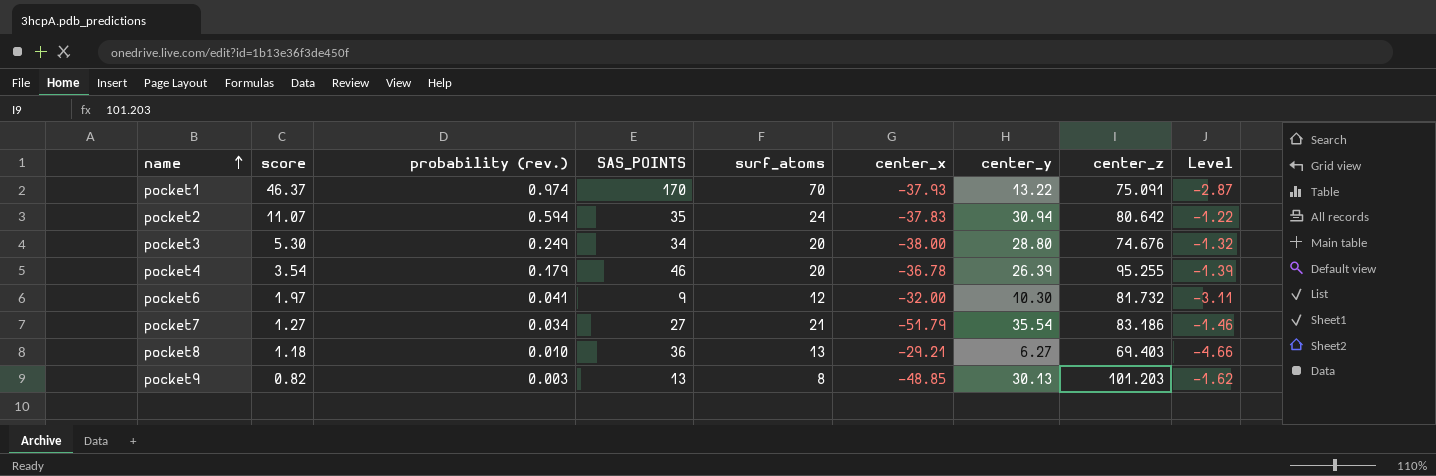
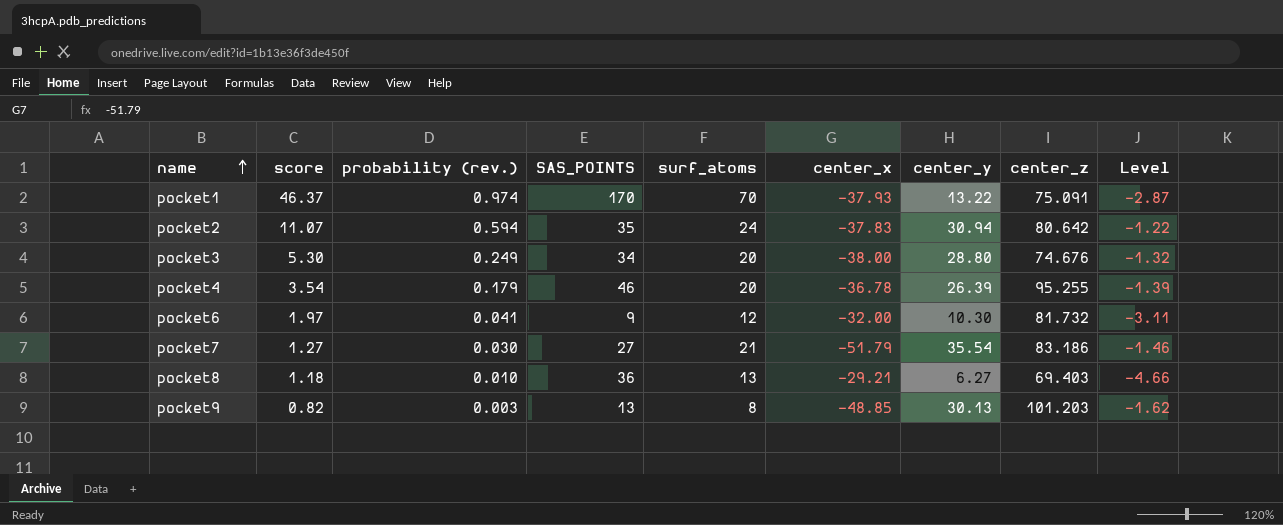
pocket7 | probability (rev.): 0.034 -> 0.030

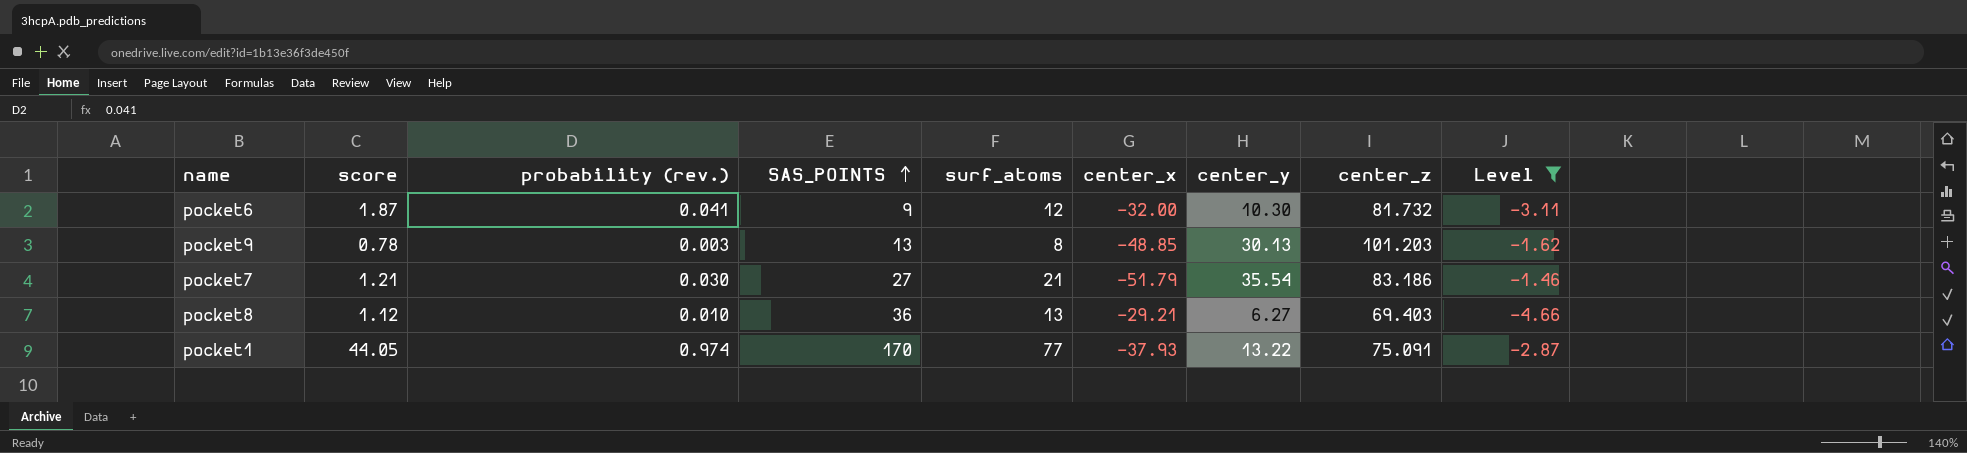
filter: none -> Level <= -1.46
row order: name ascending -> SAS_POINTS ascending
pocket6 | score: 1.97 -> 1.87
pocket9 | score: 0.82 -> 0.78
pocket7 | score: 1.27 -> 1.21
pocket8 | score: 1.18 -> 1.12
pocket1 | score: 46.37 -> 44.05
pocket1 | surf_atoms: 70 -> 77

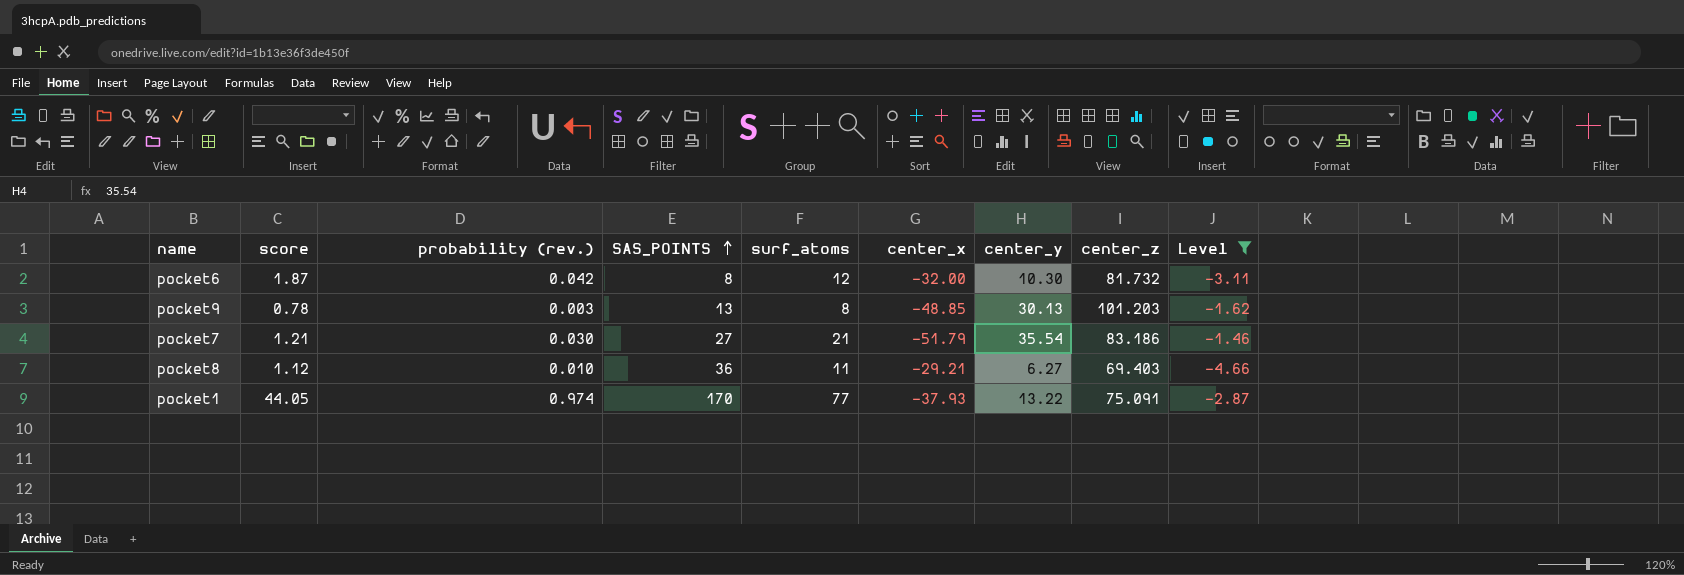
pocket6 | probability (rev.): 0.041 -> 0.042
pocket6 | SAS_POINTS: 9 -> 8
pocket8 | surf_atoms: 13 -> 11

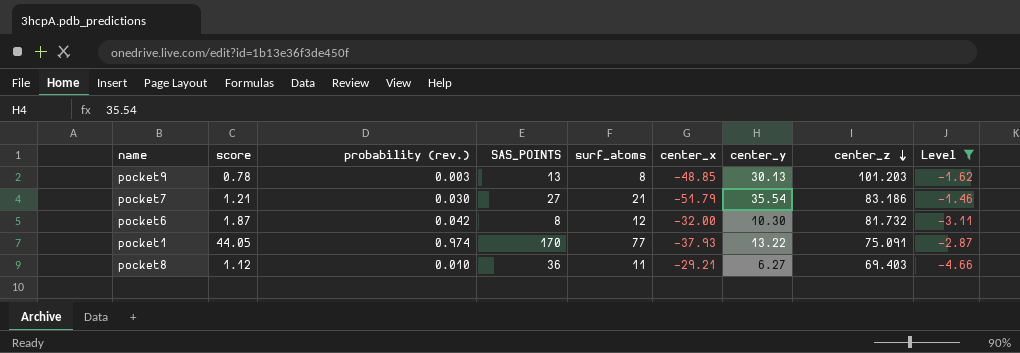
row order: SAS_POINTS ascending -> center_z descending

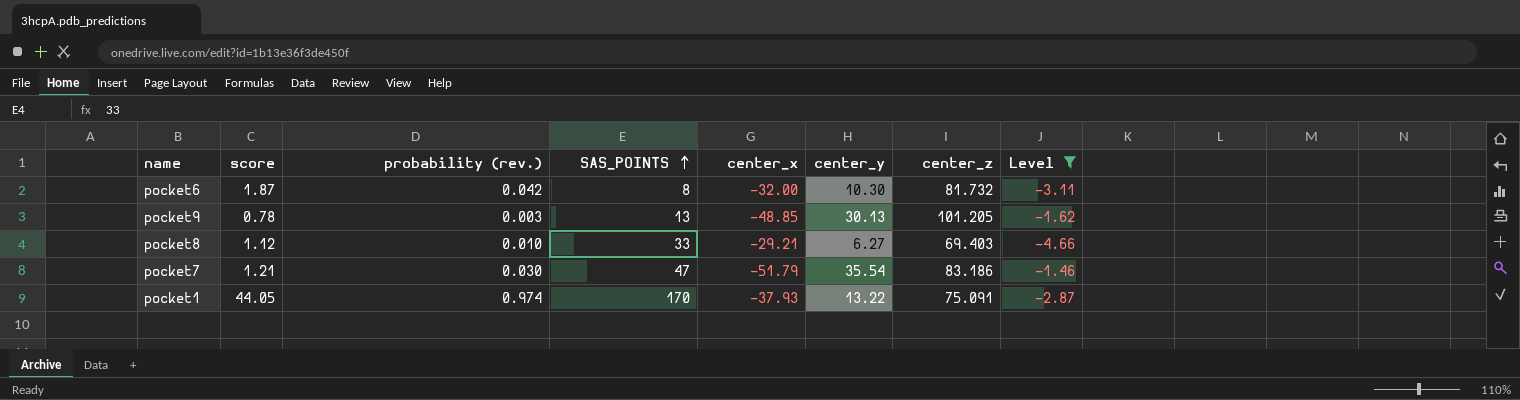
row order: center_z descending -> SAS_POINTS ascending
column surf_atoms | position: 5 -> none
pocket9 | center_z: 101.203 -> 101.205
pocket8 | SAS_POINTS: 36 -> 33
pocket7 | SAS_POINTS: 27 -> 47

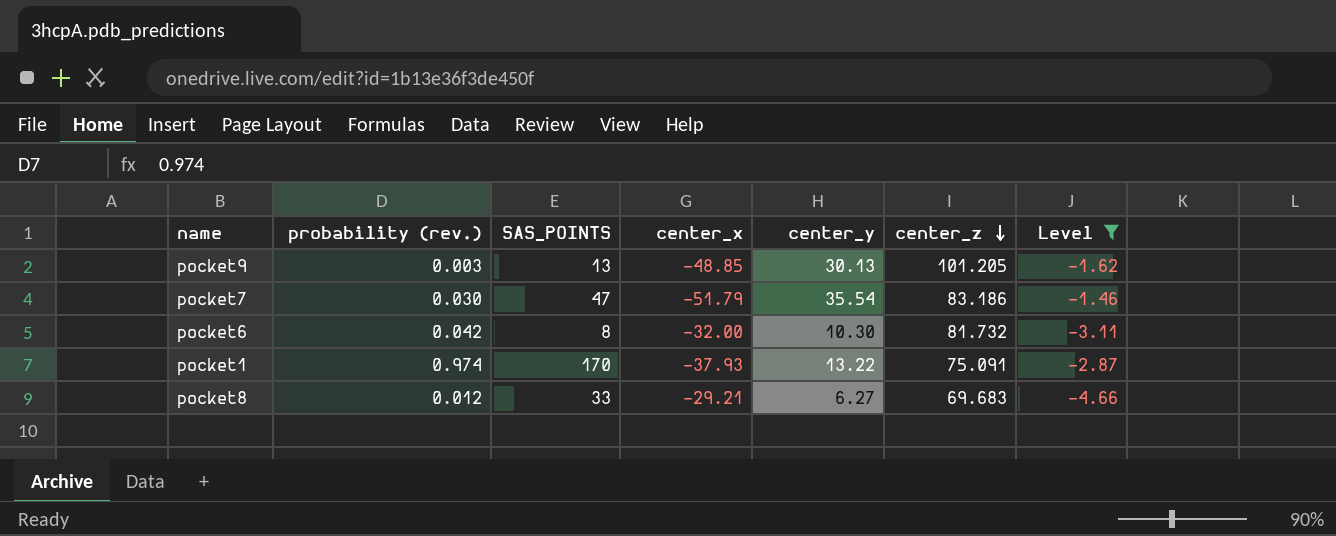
row order: SAS_POINTS ascending -> center_z descending
column score | position: 2 -> none
pocket8 | probability (rev.): 0.010 -> 0.012
pocket8 | center_z: 69.403 -> 69.683

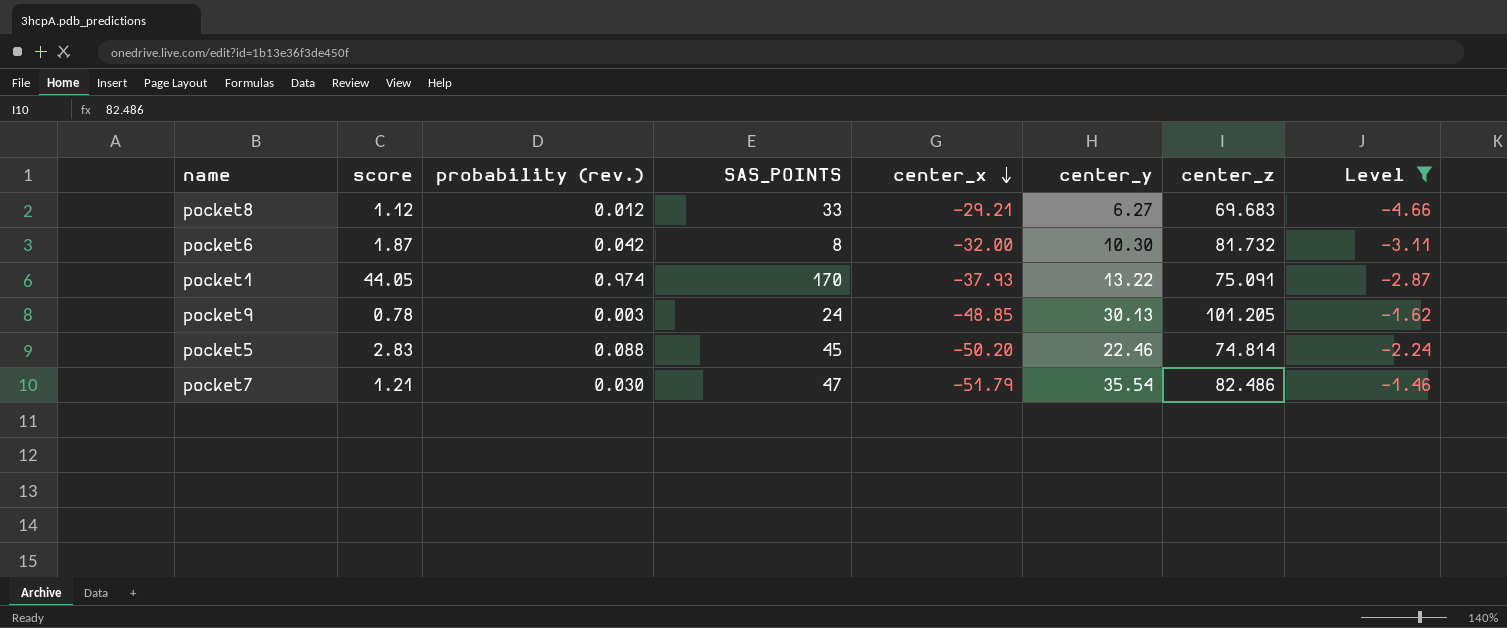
row order: center_z descending -> center_x descending
column score | position: none -> 2
pocket9 | SAS_POINTS: 13 -> 24
row pocket5: none -> 2.83 | 0.088 | 45 | -50.20 | 22.46 | 74.814 | -2.24
pocket7 | center_z: 83.186 -> 82.486

